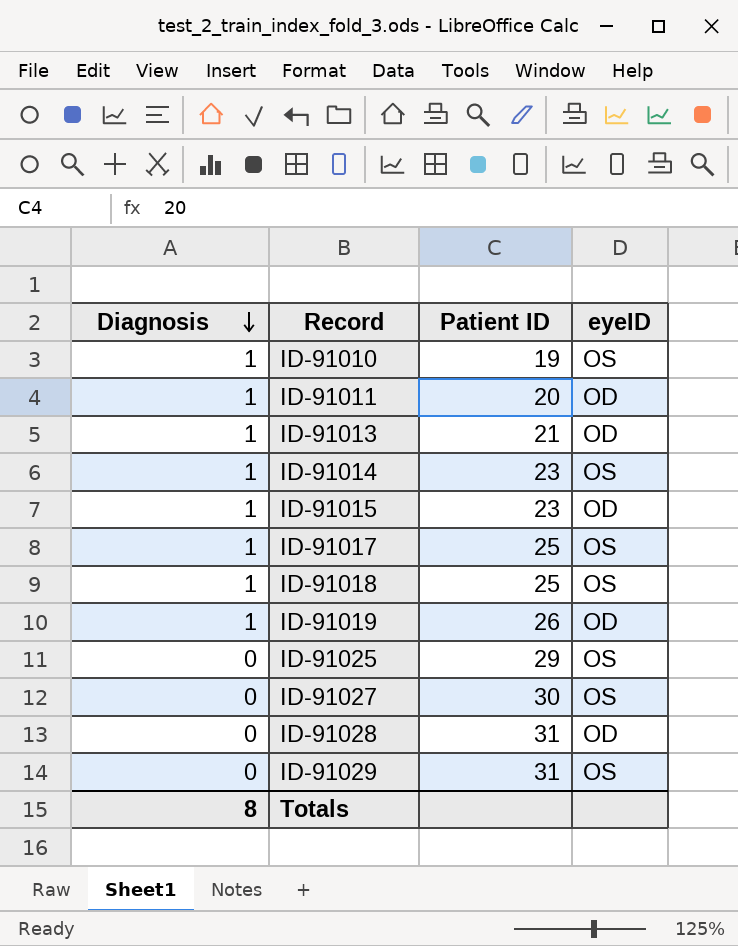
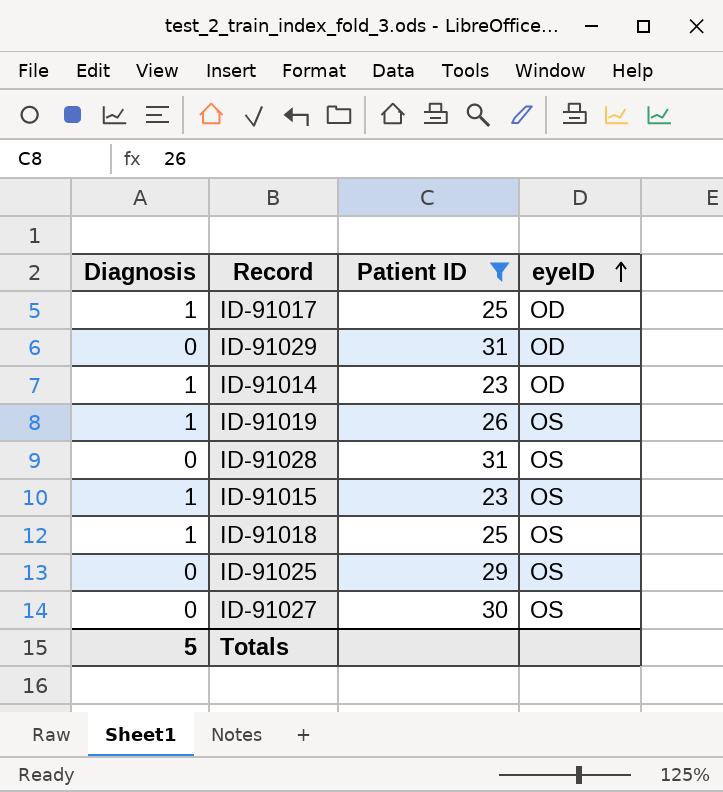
filter: none -> Patient ID >= 23
row order: Diagnosis descending -> eyeID ascending
ID-91017 | eyeID: OS -> OD
ID-91029 | eyeID: OS -> OD
ID-91014 | eyeID: OS -> OD
ID-91019 | eyeID: OD -> OS
ID-91028 | eyeID: OD -> OS
ID-91015 | eyeID: OD -> OS
Totals | Diagnosis: 8 -> 5

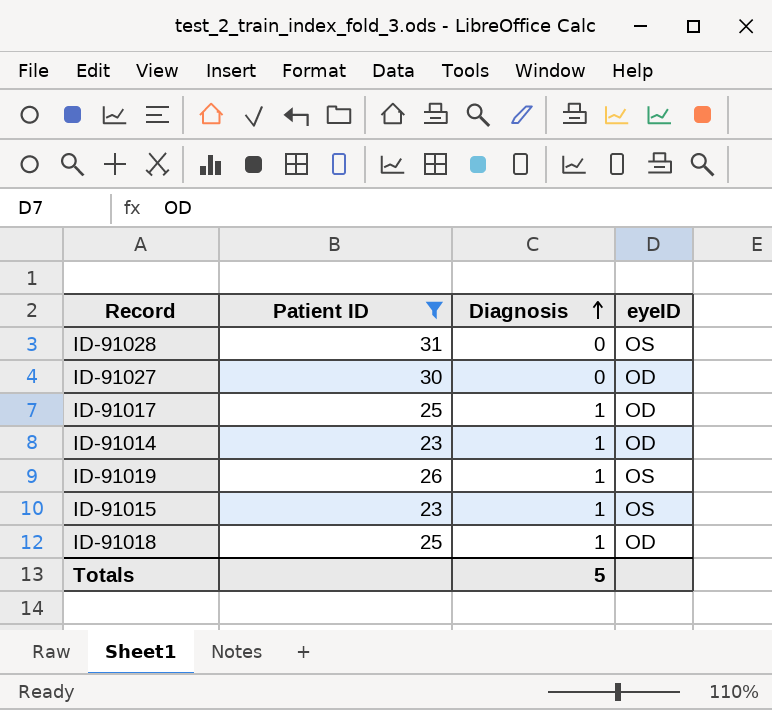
row order: eyeID ascending -> Diagnosis ascending
column Diagnosis | position: 1 -> 3
row ID-91029: 0 | 31 | OD -> none
row ID-91025: 0 | 29 | OS -> none
ID-91027 | eyeID: OS -> OD
ID-91018 | eyeID: OS -> OD

